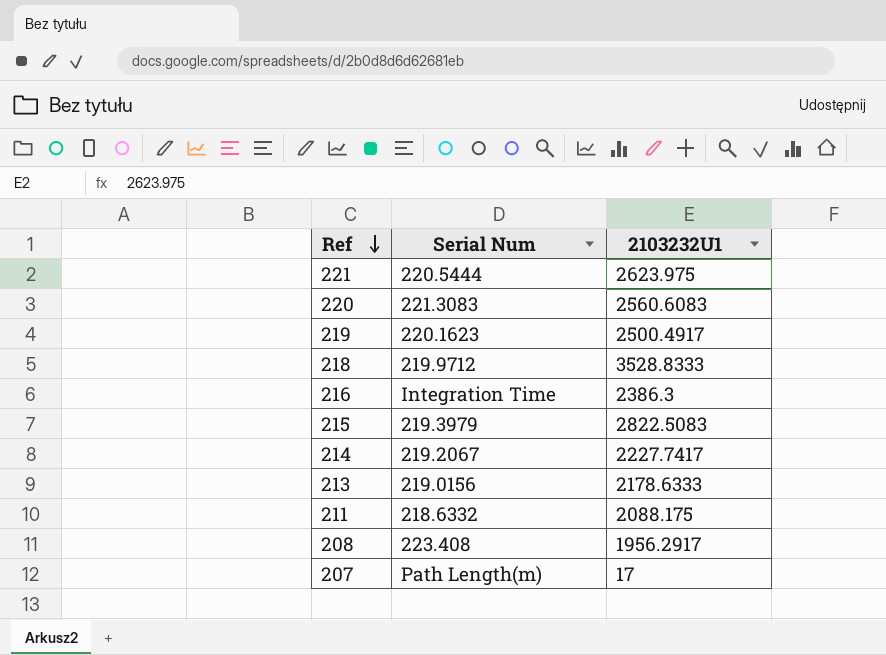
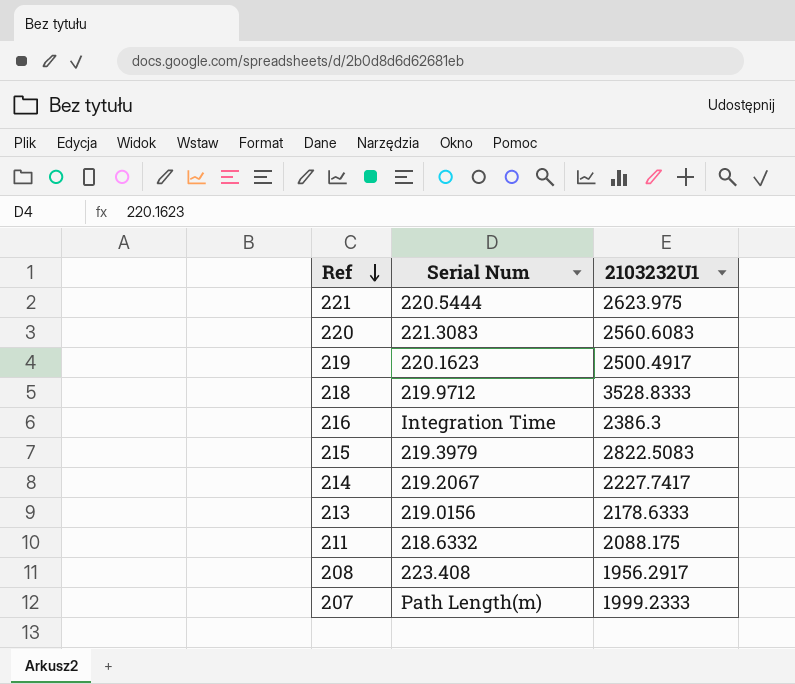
207 | 2103232U1: 17 -> 1999.2333

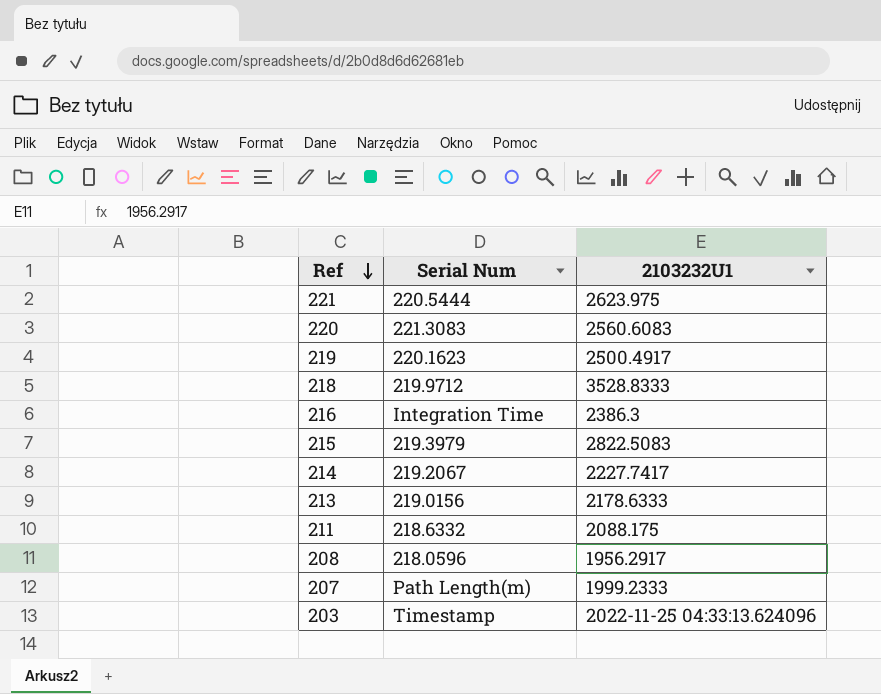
208 | Serial Num: 223.408 -> 218.0596
row 203: none -> Timestamp | 2022-11-25 04:33:13.624096

